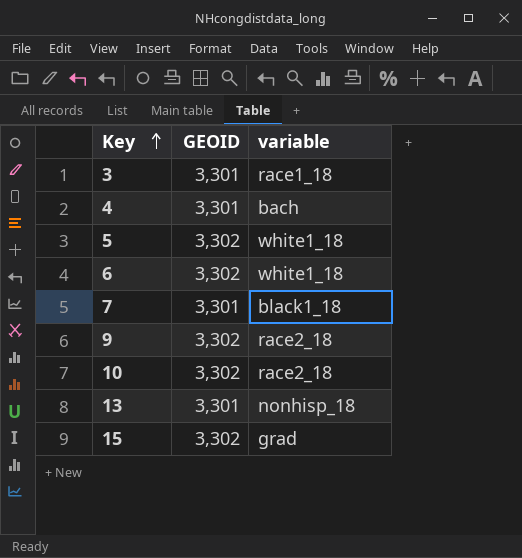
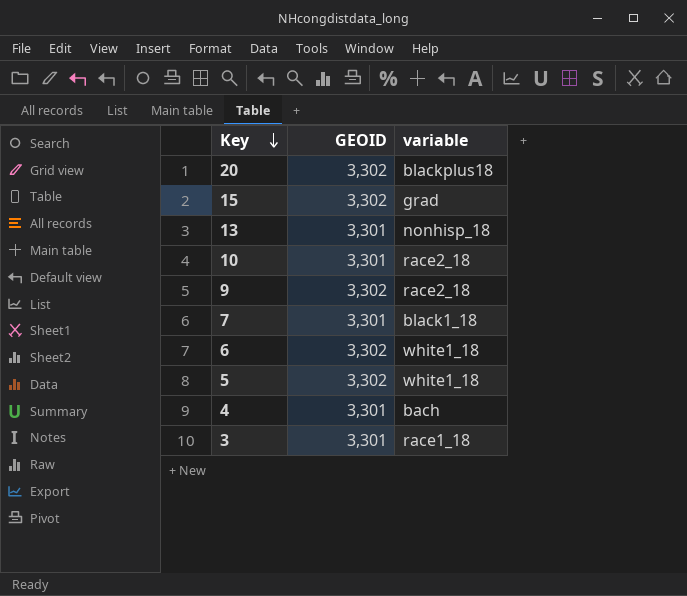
row order: Key ascending -> Key descending
row 20: none -> 3,302 | blackplus18
10 | GEOID: 3,302 -> 3,301

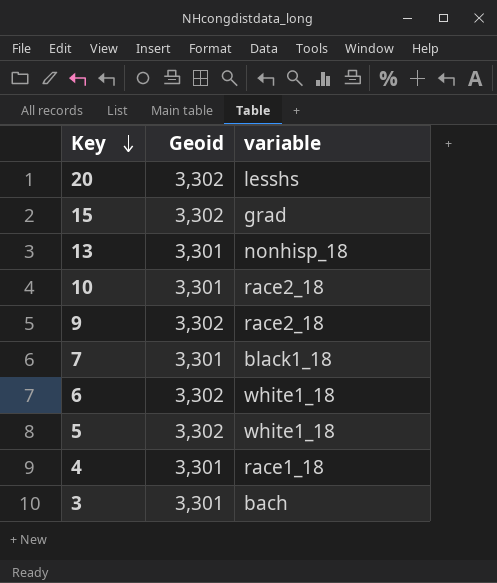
column name: GEOID -> Geoid
20 | variable: blackplus18 -> lesshs
4 | variable: bach -> race1_18
3 | variable: race1_18 -> bach

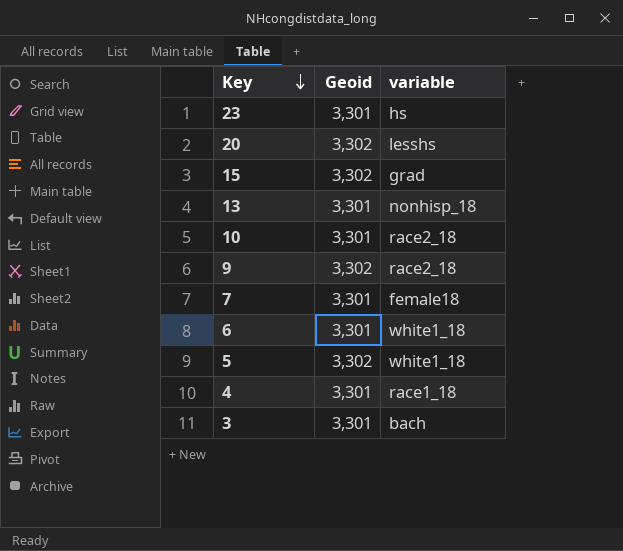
row 23: none -> 3,301 | hs
7 | variable: black1_18 -> female18
6 | Geoid: 3,302 -> 3,301

